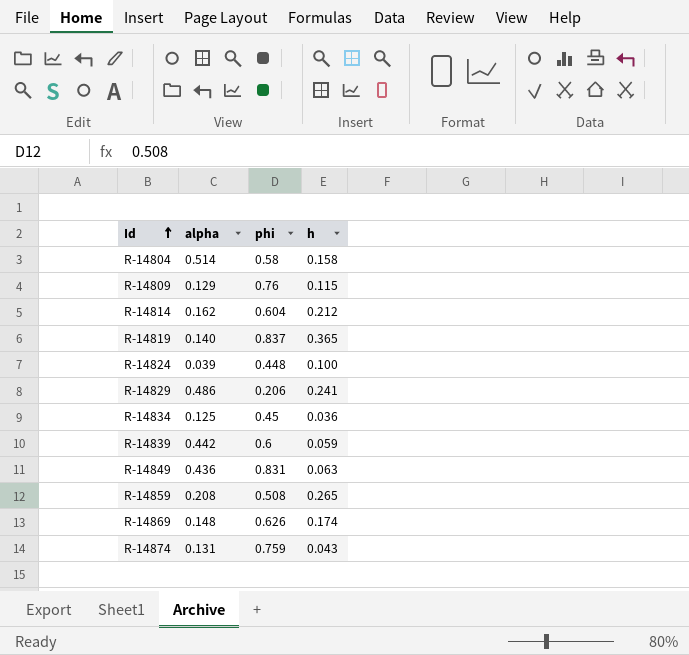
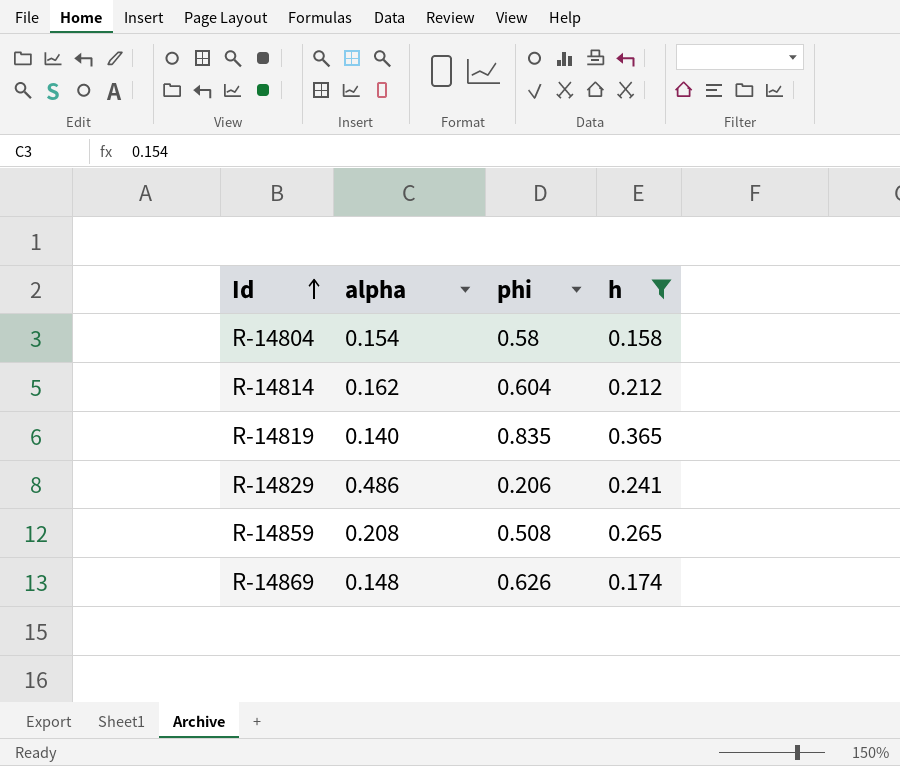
filter: none -> h >= 0.158
R-14804 | alpha: 0.514 -> 0.154
R-14819 | phi: 0.837 -> 0.835

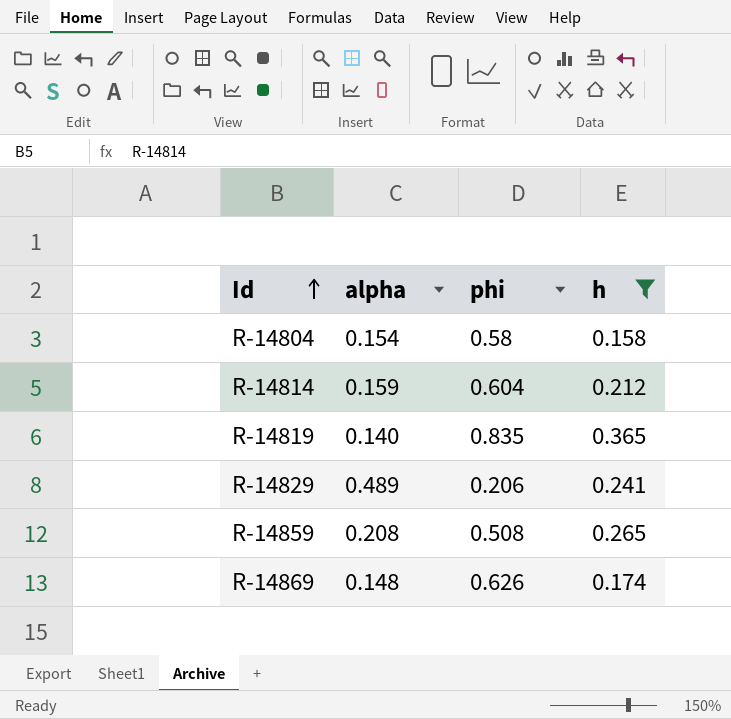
R-14814 | alpha: 0.162 -> 0.159
R-14829 | alpha: 0.486 -> 0.489

